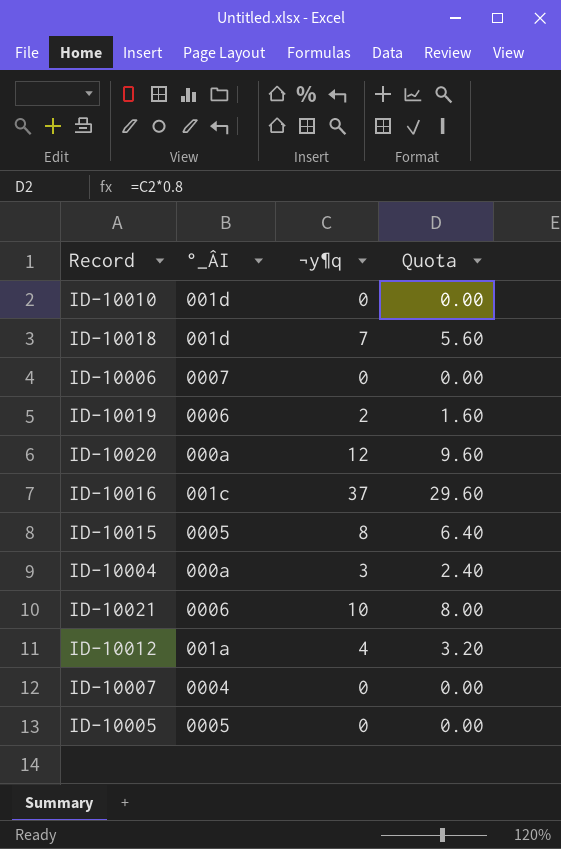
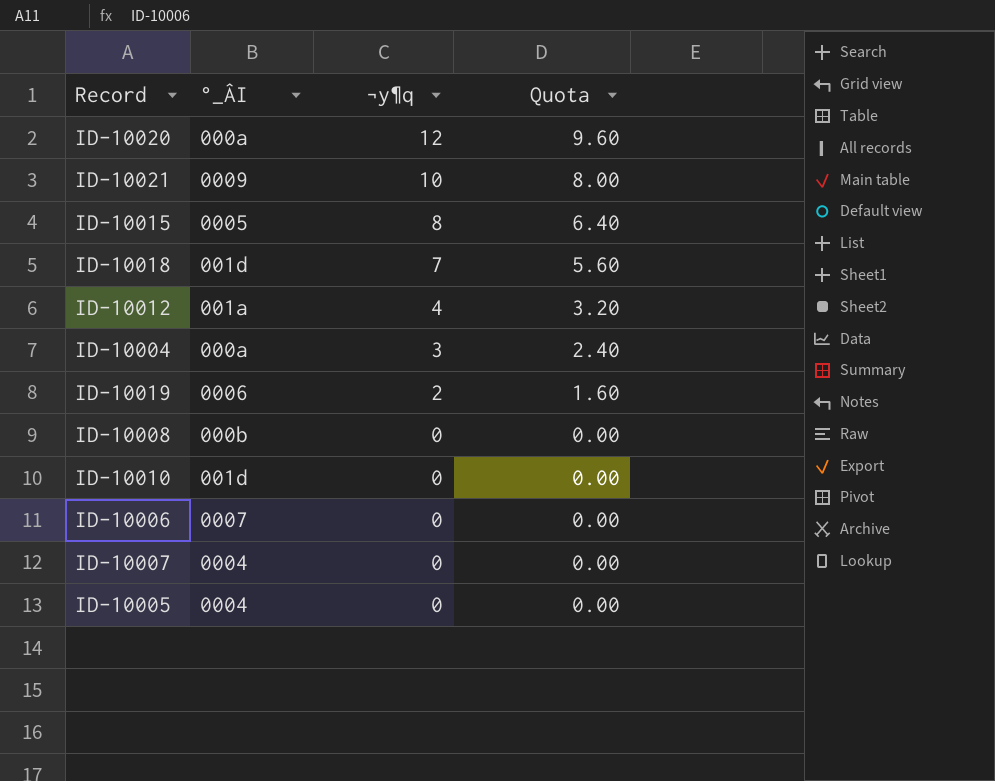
row order: none -> ¬y¶q descending
row ID-10016: 001c | 37 | 29.60 -> none
ID-10021 | °_ÂI: 0006 -> 0009
row ID-10008: none -> 000b | 0 | 0.00
ID-10005 | °_ÂI: 0005 -> 0004

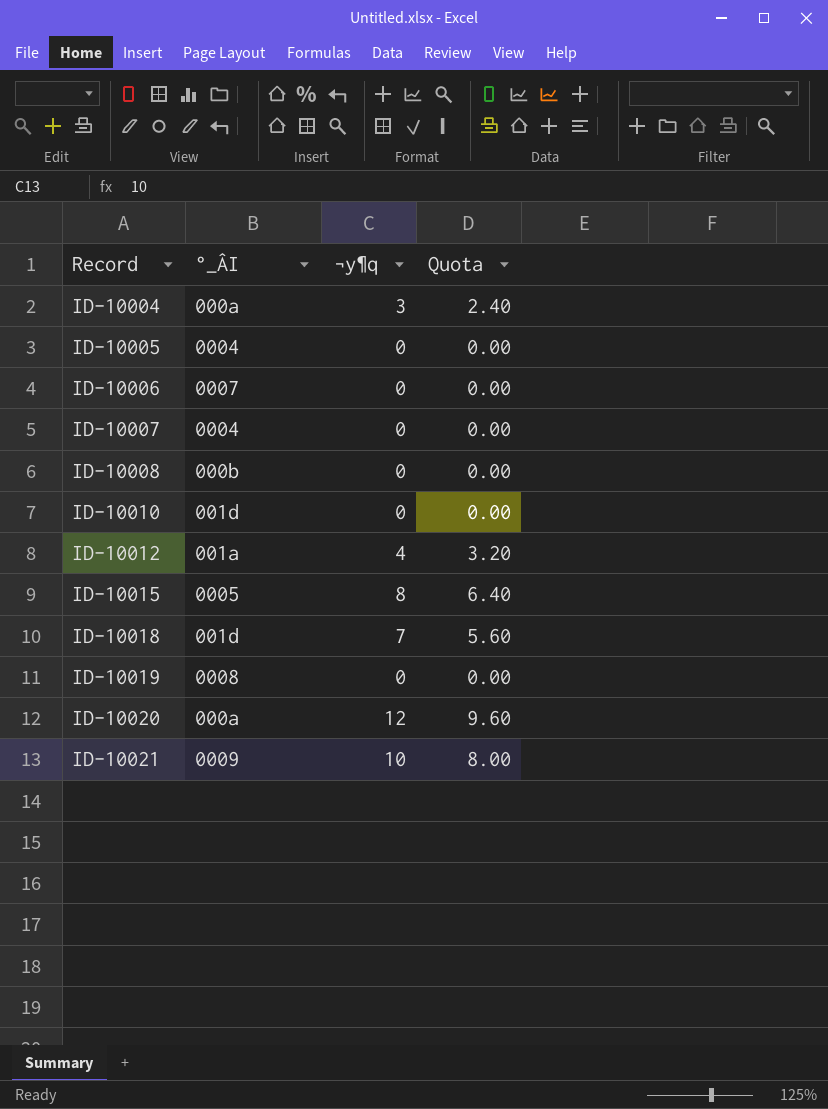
row order: ¬y¶q descending -> Record ascending
ID-10019 | °_ÂI: 0006 -> 0008
ID-10019 | ¬y¶q: 2 -> 0
ID-10019 | Quota: 1.60 -> 0.00

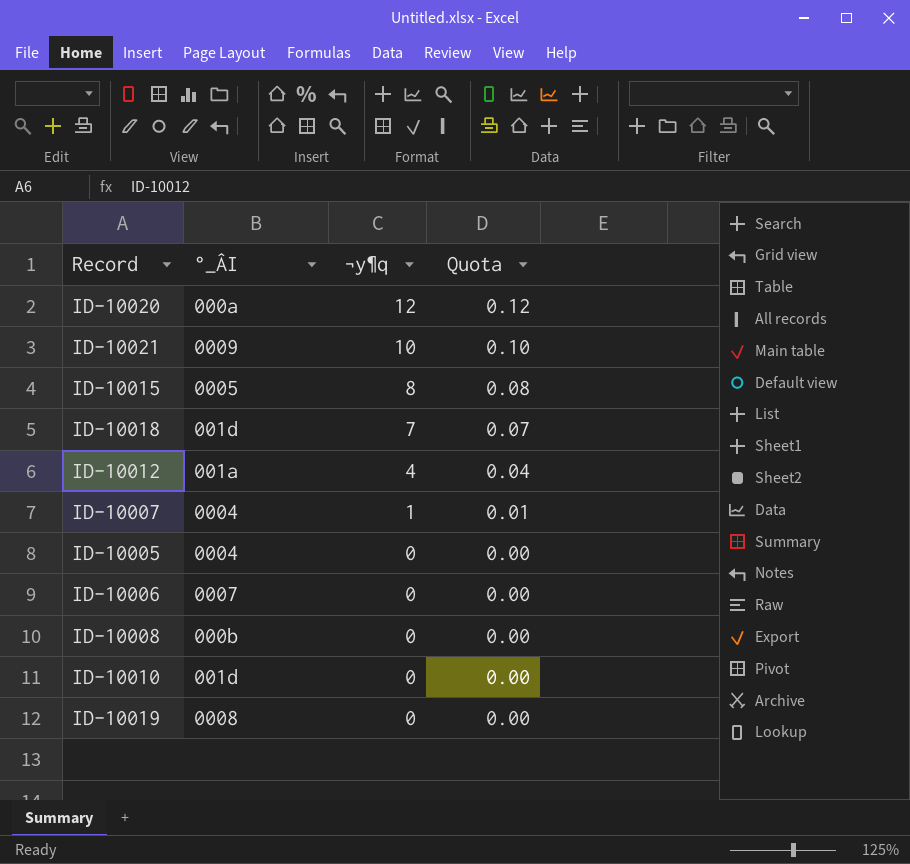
row order: Record ascending -> ¬y¶q descending
column Quota | formula: [¬y¶q] * 0.8 -> [¬y¶q] * 0.01
row ID-10004: 000a | 3 | 2.40 -> none
ID-10007 | ¬y¶q: 0 -> 1

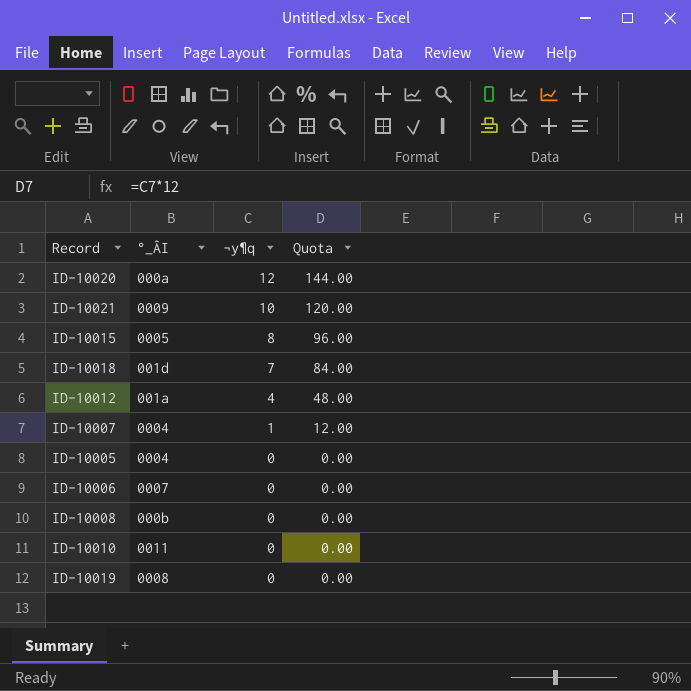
column Quota | formula: [¬y¶q] * 0.01 -> [¬y¶q] * 12
ID-10010 | °_ÂI: 001d -> 0011

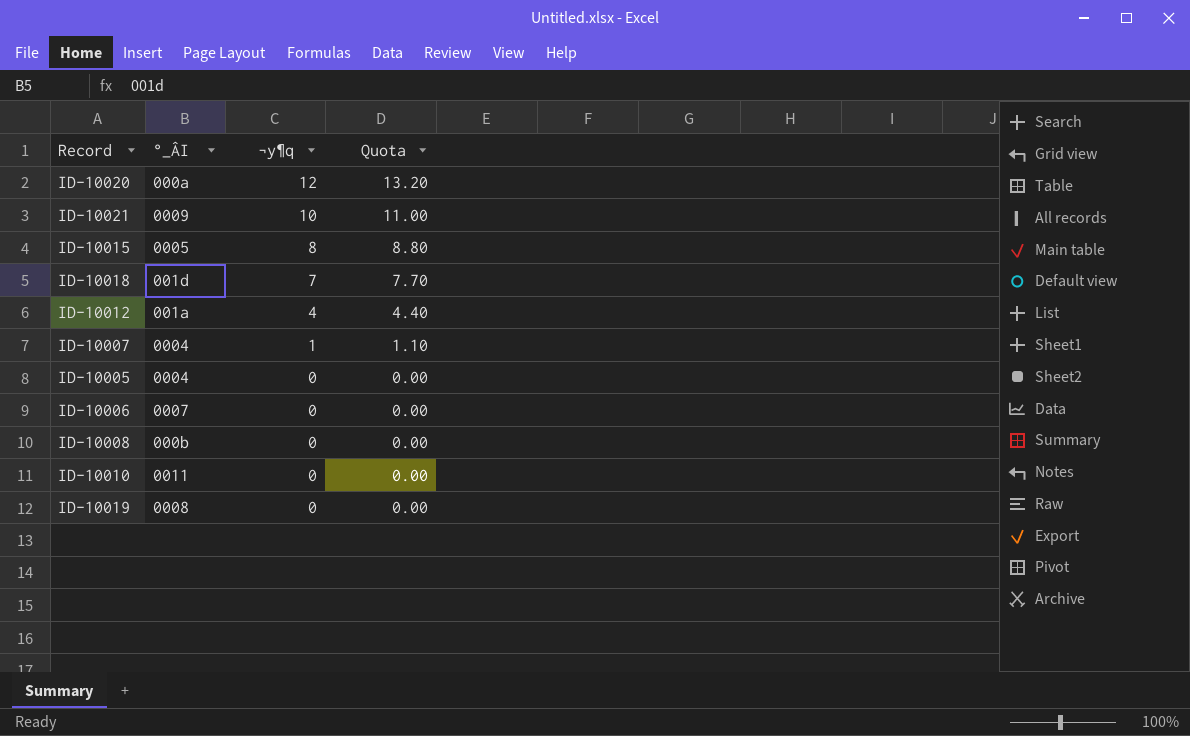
column Quota | formula: [¬y¶q] * 12 -> [¬y¶q] * 1.1

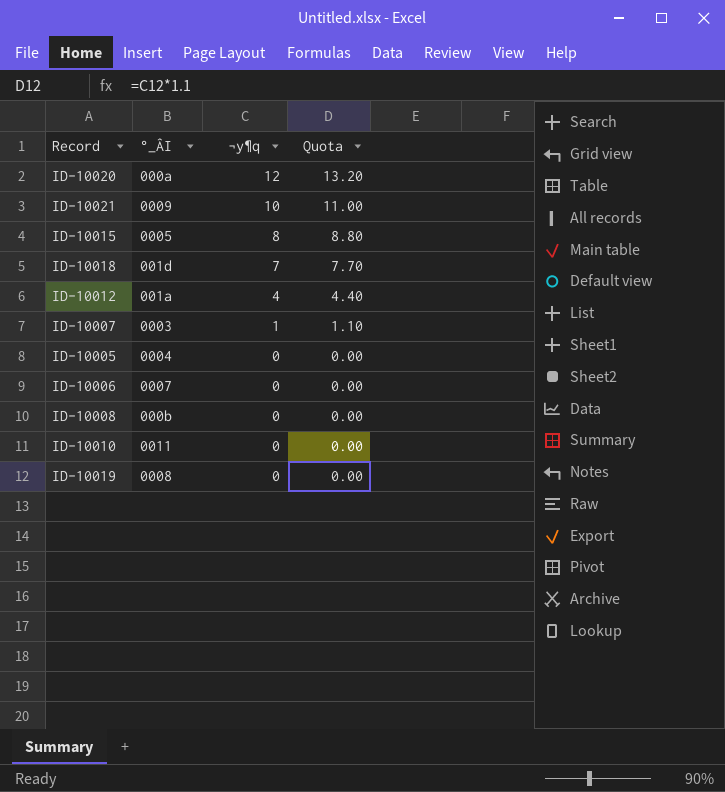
ID-10007 | °_ÂI: 0004 -> 0003

